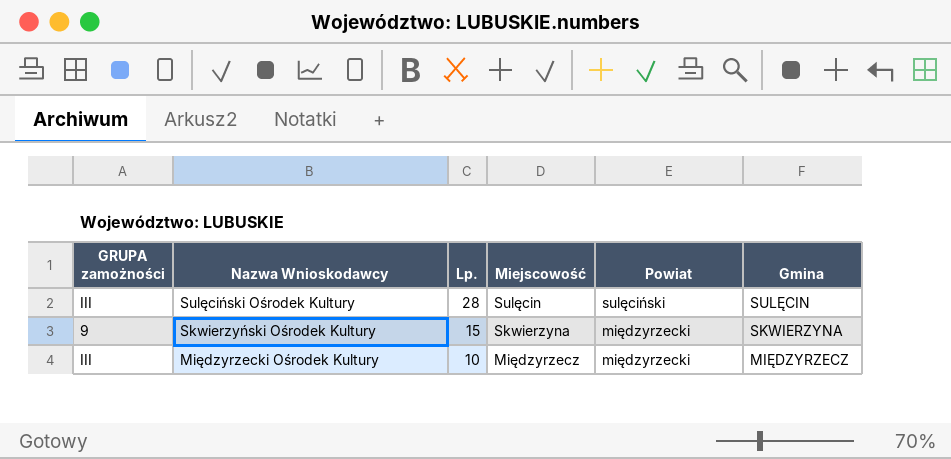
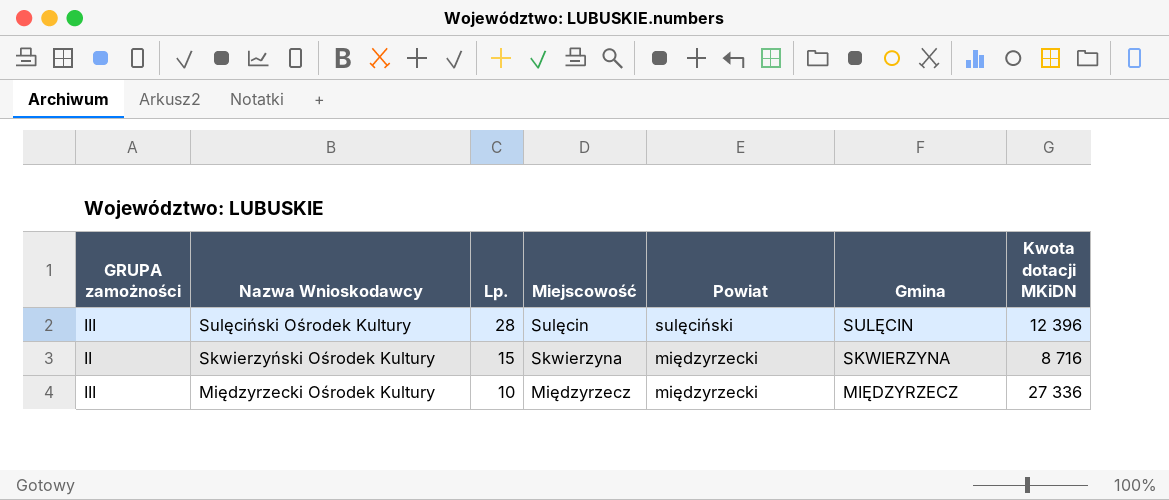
column Kwota dotacji MKiDN | position: none -> 7
Skwierzyński Ośrodek Kultury | GRUPA zamożności: 9 -> II

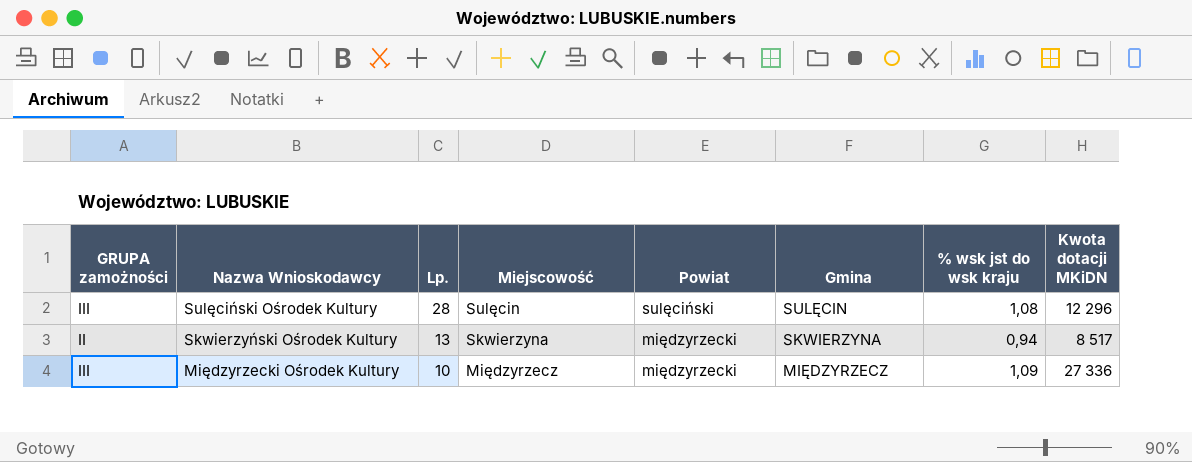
column % wsk jst do wsk kraju | position: none -> 7
Sulęciński Ośrodek Kultury | Kwota dotacji MKiDN: 12 396 -> 12 296
Skwierzyński Ośrodek Kultury | Lp.: 15 -> 13
Skwierzyński Ośrodek Kultury | Kwota dotacji MKiDN: 8 716 -> 8 517

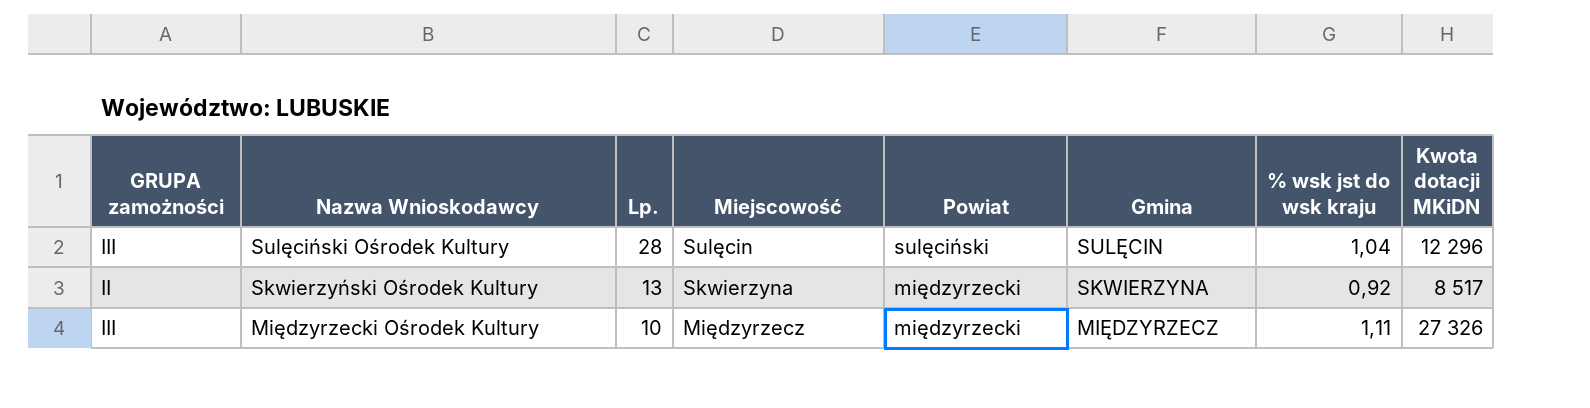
Sulęciński Ośrodek Kultury | % wsk jst do wsk kraju: 1,08 -> 1,04
Skwierzyński Ośrodek Kultury | % wsk jst do wsk kraju: 0,94 -> 0,92
Międzyrzecki Ośrodek Kultury | % wsk jst do wsk kraju: 1,09 -> 1,11
Międzyrzecki Ośrodek Kultury | Kwota dotacji MKiDN: 27 336 -> 27 326

